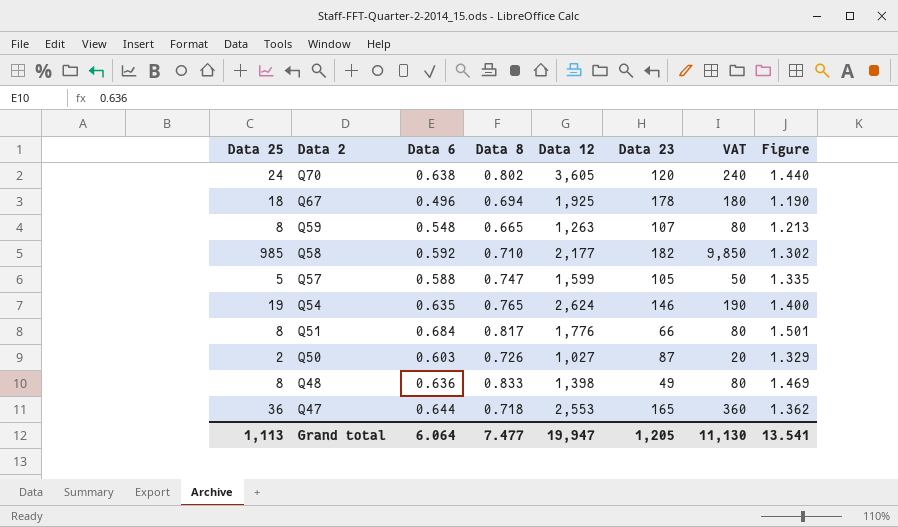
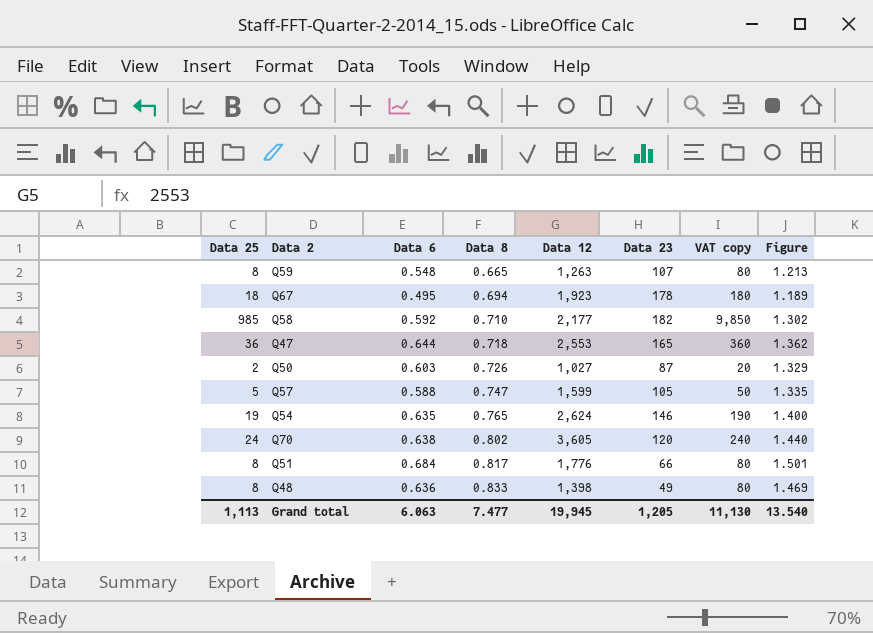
row order: Data 2 descending -> Data 8 ascending
column name: VAT -> VAT copy
Q67 | Data 6: 0.496 -> 0.495
Q67 | Data 12: 1,925 -> 1,923
Q67 | Figure: 1.190 -> 1.189
Grand total | Data 6: 6.064 -> 6.063
Grand total | Data 12: 19,947 -> 19,945
Grand total | Figure: 13.541 -> 13.540

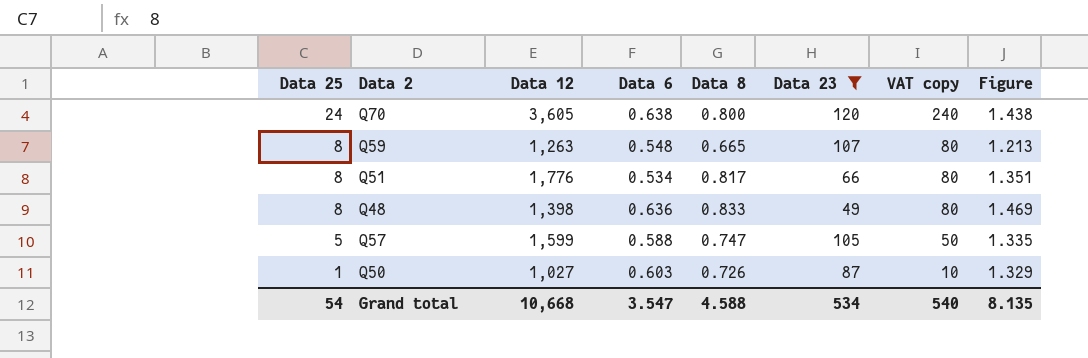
filter: none -> Data 23 <= 120
row order: Data 8 ascending -> Data 25 descending
column Data 12 | position: 5 -> 3
Q70 | Data 8: 0.802 -> 0.800
Q70 | Figure: 1.440 -> 1.438
Q51 | Data 6: 0.684 -> 0.534
Q51 | Figure: 1.501 -> 1.351
Q50 | Data 25: 2 -> 1
Q50 | VAT copy: 20 -> 10
Grand total | Data 25: 1,113 -> 54
Grand total | Data 12: 19,945 -> 10,668
Grand total | Data 6: 6.063 -> 3.547
Grand total | Data 8: 7.477 -> 4.588
Grand total | Data 23: 1,205 -> 534
Grand total | VAT copy: 11,130 -> 540
Grand total | Figure: 13.540 -> 8.135

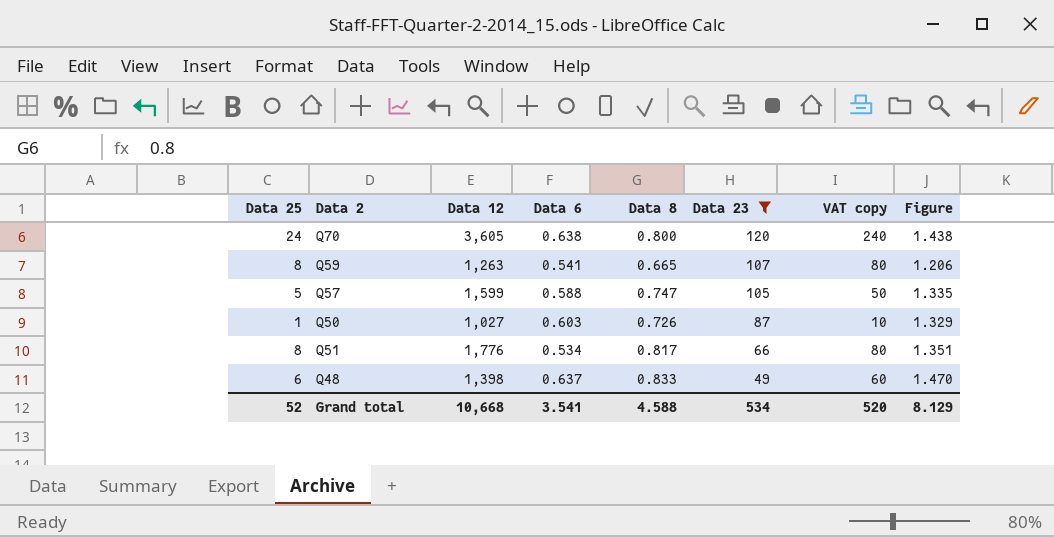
row order: Data 25 descending -> Data 23 descending
Q59 | Data 6: 0.548 -> 0.541
Q59 | Figure: 1.213 -> 1.206
Q48 | Data 25: 8 -> 6
Q48 | Data 6: 0.636 -> 0.637
Q48 | VAT copy: 80 -> 60
Q48 | Figure: 1.469 -> 1.470
Grand total | Data 25: 54 -> 52
Grand total | Data 6: 3.547 -> 3.541
Grand total | VAT copy: 540 -> 520
Grand total | Figure: 8.135 -> 8.129

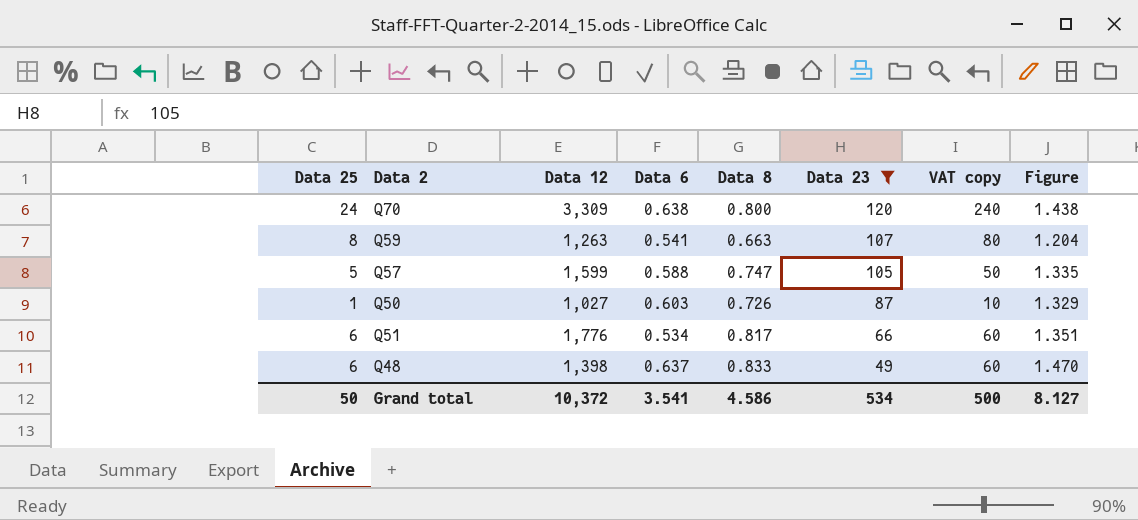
Q70 | Data 12: 3,605 -> 3,309
Q59 | Data 8: 0.665 -> 0.663
Q59 | Figure: 1.206 -> 1.204
Q51 | Data 25: 8 -> 6
Q51 | VAT copy: 80 -> 60
Grand total | Data 25: 52 -> 50
Grand total | Data 12: 10,668 -> 10,372
Grand total | Data 8: 4.588 -> 4.586
Grand total | VAT copy: 520 -> 500
Grand total | Figure: 8.129 -> 8.127

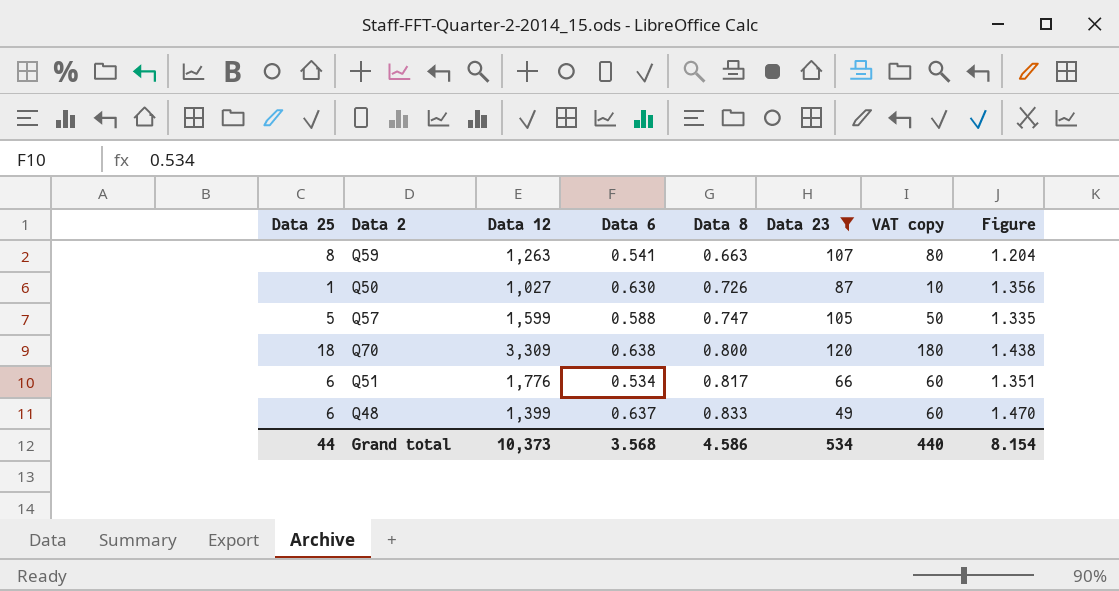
row order: Data 23 descending -> Data 8 ascending
Q50 | Data 6: 0.603 -> 0.630
Q50 | Figure: 1.329 -> 1.356
Q70 | Data 25: 24 -> 18
Q70 | VAT copy: 240 -> 180
Q48 | Data 12: 1,398 -> 1,399
Grand total | Data 25: 50 -> 44
Grand total | Data 12: 10,372 -> 10,373
Grand total | Data 6: 3.541 -> 3.568
Grand total | VAT copy: 500 -> 440
Grand total | Figure: 8.127 -> 8.154

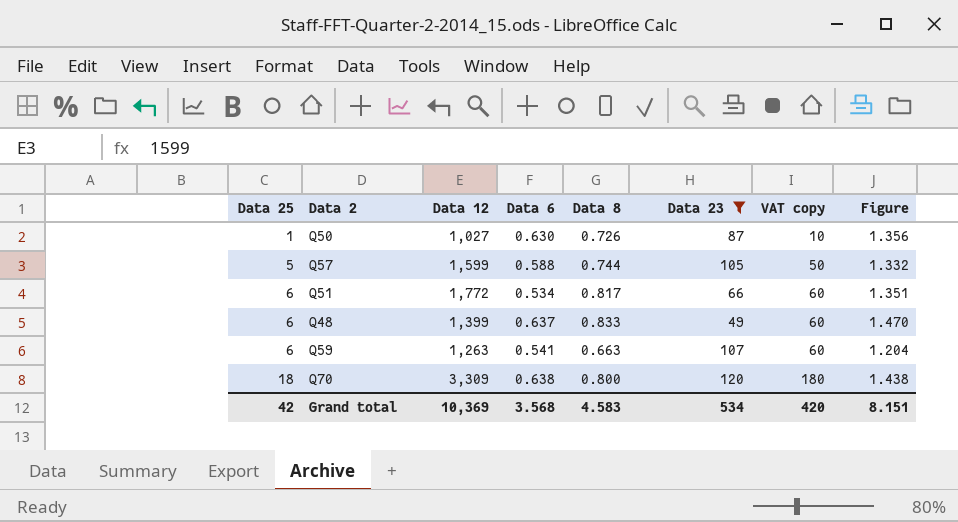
row order: Data 8 ascending -> Data 25 ascending
Q57 | Data 8: 0.747 -> 0.744
Q57 | Figure: 1.335 -> 1.332
Q51 | Data 12: 1,776 -> 1,772
Q59 | Data 25: 8 -> 6
Q59 | VAT copy: 80 -> 60
Grand total | Data 25: 44 -> 42
Grand total | Data 12: 10,373 -> 10,369
Grand total | Data 8: 4.586 -> 4.583
Grand total | VAT copy: 440 -> 420
Grand total | Figure: 8.154 -> 8.151

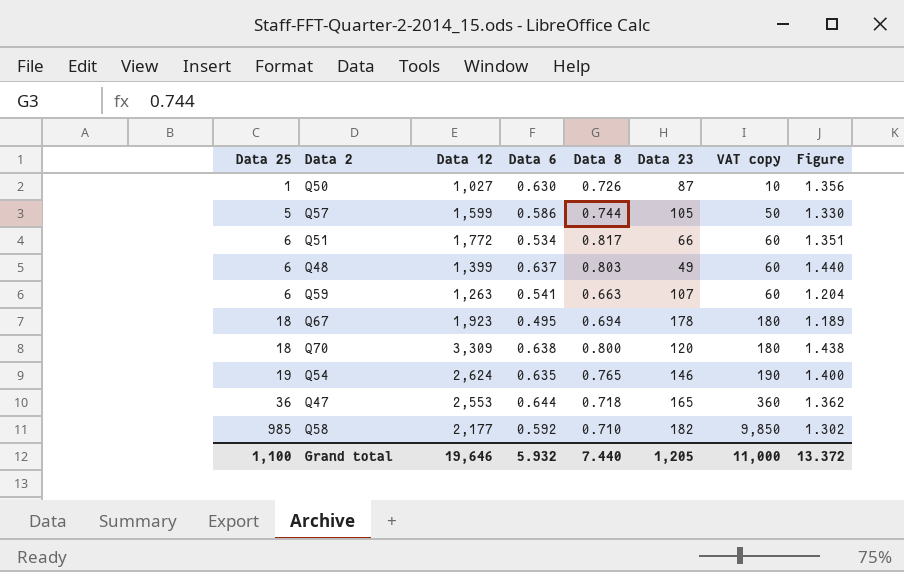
filter: Data 23 <= 120 -> none
Q57 | Data 6: 0.588 -> 0.586
Q57 | Figure: 1.332 -> 1.330
Q48 | Data 8: 0.833 -> 0.803
Q48 | Figure: 1.470 -> 1.440
Grand total | Data 25: 42 -> 1,100
Grand total | Data 12: 10,369 -> 19,646
Grand total | Data 6: 3.568 -> 5.932
Grand total | Data 8: 4.583 -> 7.440
Grand total | Data 23: 534 -> 1,205
Grand total | VAT copy: 420 -> 11,000
Grand total | Figure: 8.151 -> 13.372

